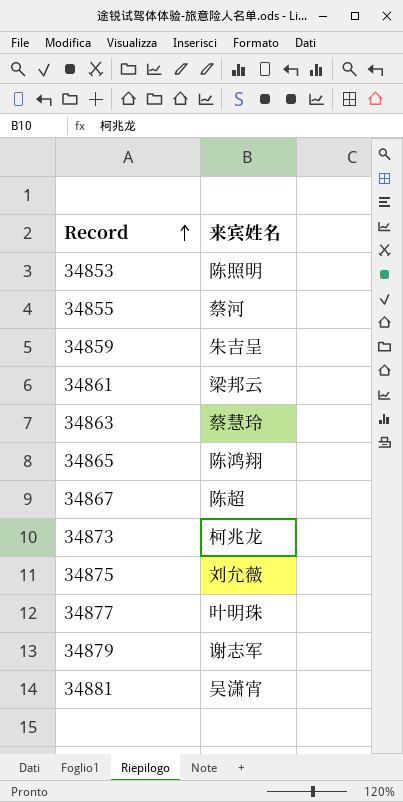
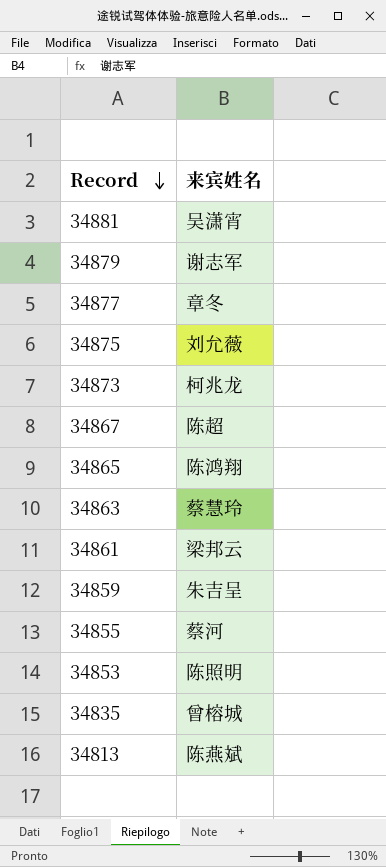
row order: Record ascending -> Record descending
34877 | 来宾姓名: 叶明珠 -> 章冬
row 34835: none -> 曾榕城
row 34813: none -> 陈燕斌

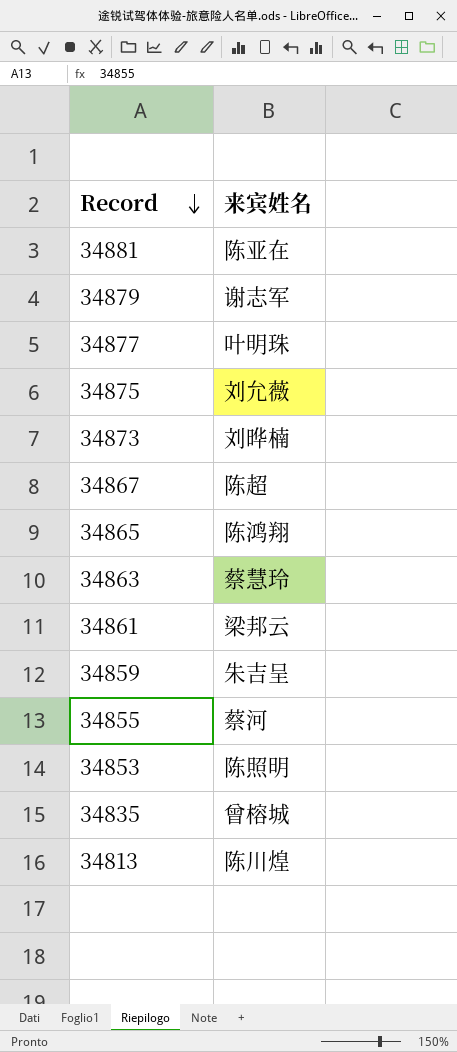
34881 | 来宾姓名: 吴潇宵 -> 陈亚在
34877 | 来宾姓名: 章冬 -> 叶明珠
34873 | 来宾姓名: 柯兆龙 -> 刘晔楠
34813 | 来宾姓名: 陈燕斌 -> 陈川煌

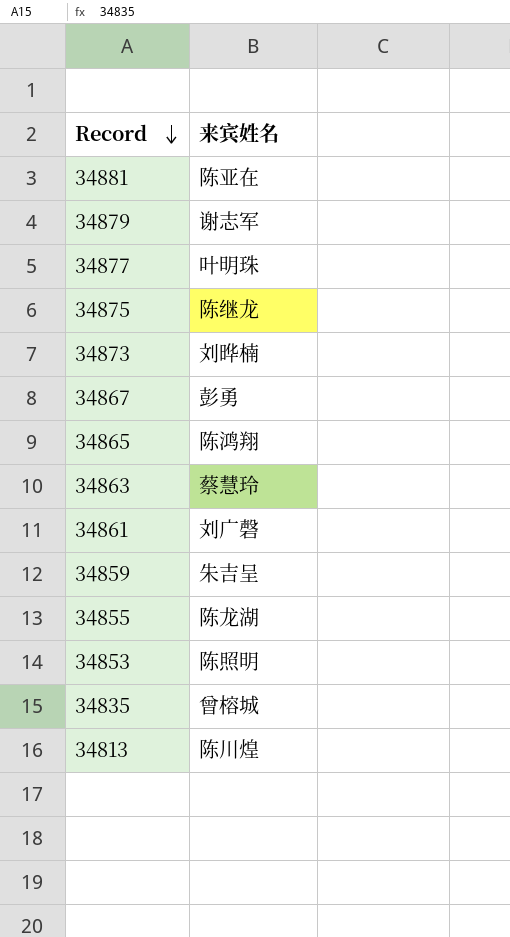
34875 | 来宾姓名: 刘允薇 -> 陈继龙
34867 | 来宾姓名: 陈超 -> 彭勇
34861 | 来宾姓名: 梁邦云 -> 刘广磬
34855 | 来宾姓名: 蔡河 -> 陈龙湖

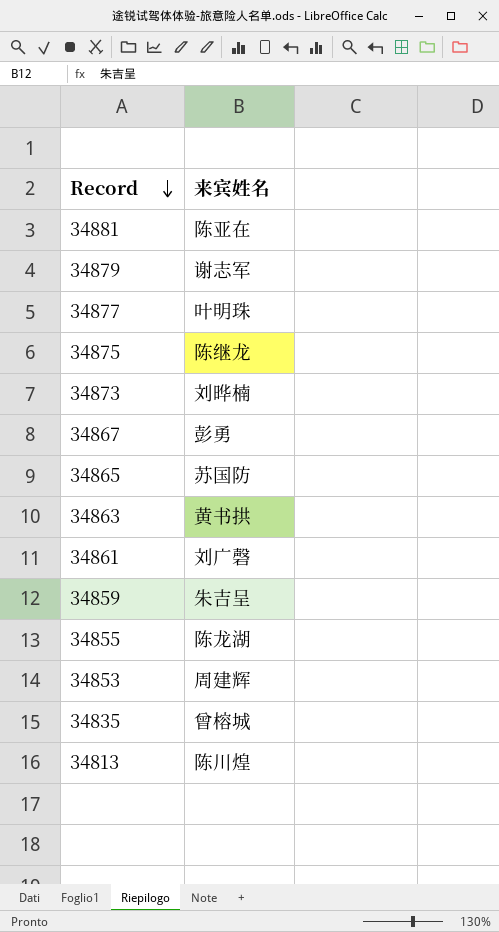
34865 | 来宾姓名: 陈鸿翔 -> 苏国防
34863 | 来宾姓名: 蔡慧玲 -> 黄书拱
34853 | 来宾姓名: 陈照明 -> 周建辉

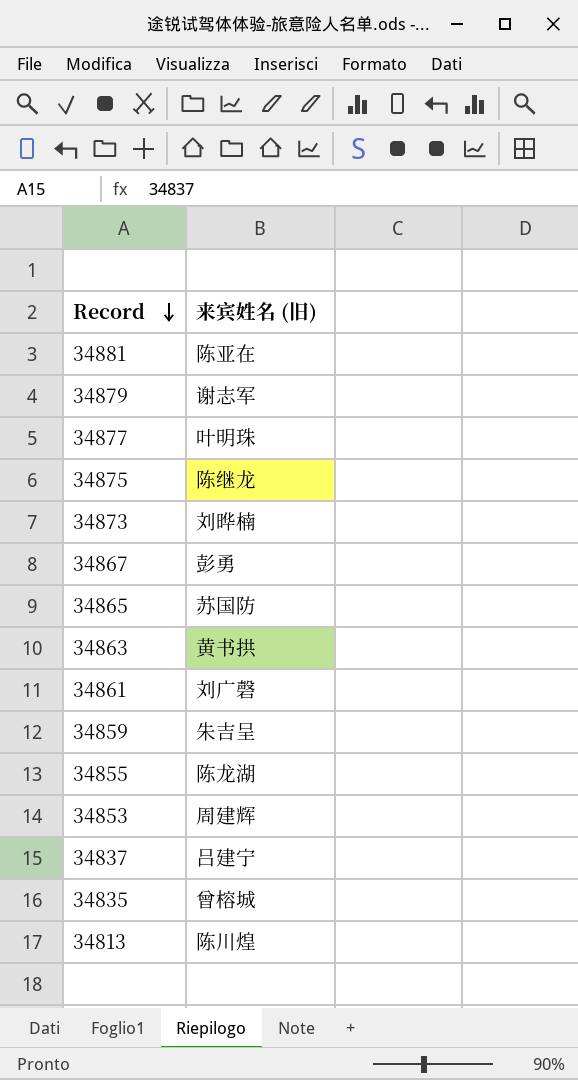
column name: 来宾姓名 -> 来宾姓名 (旧)
row 34837: none -> 吕建宁

